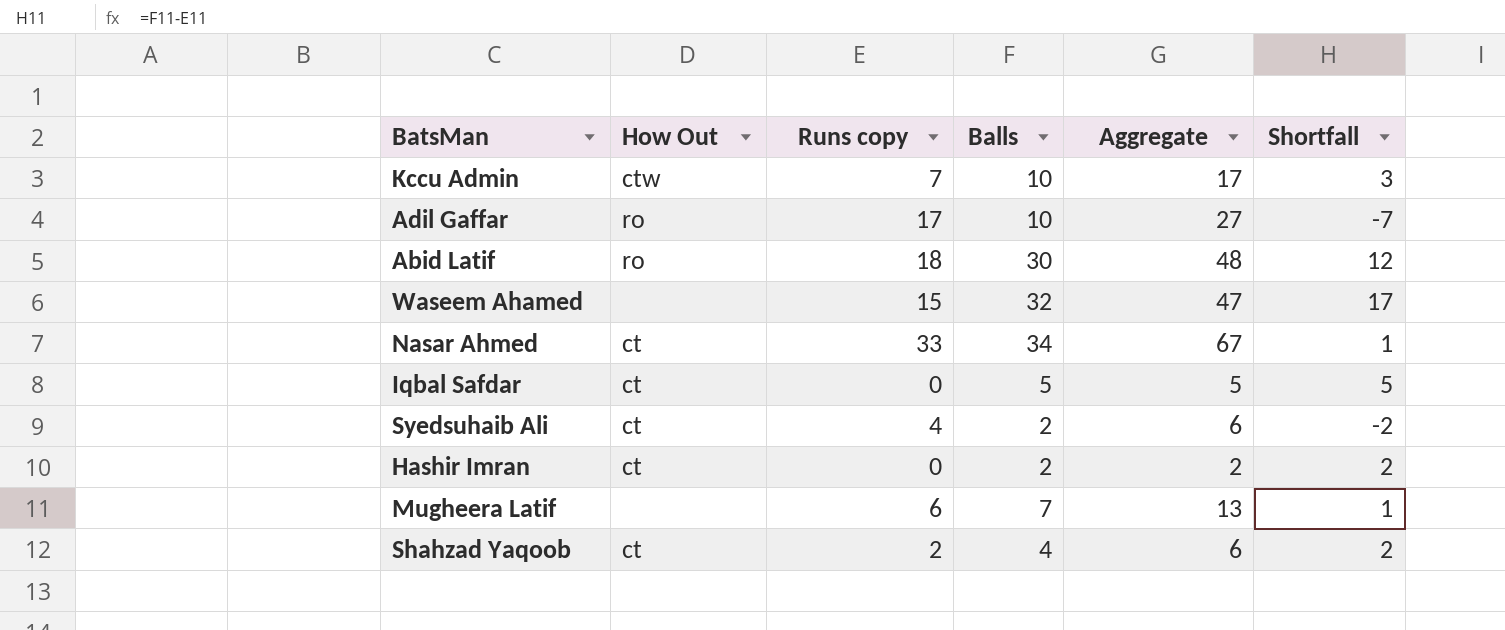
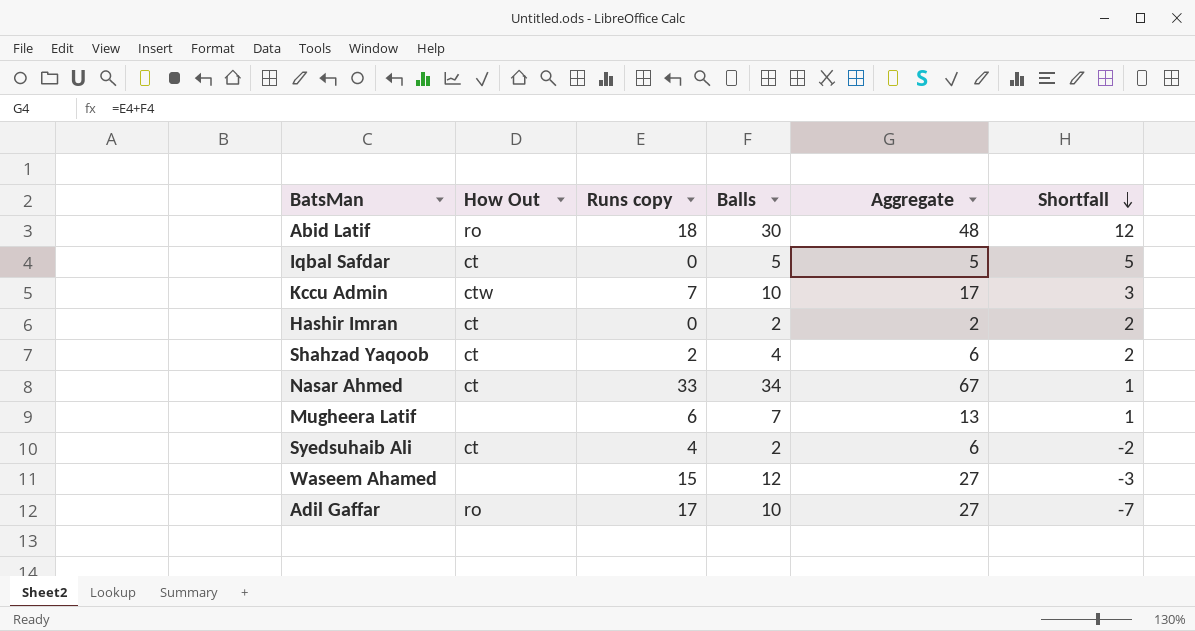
row order: none -> Shortfall descending
Waseem Ahamed | Balls: 32 -> 12
Waseem Ahamed | Aggregate: 47 -> 27
Waseem Ahamed | Shortfall: 17 -> -3

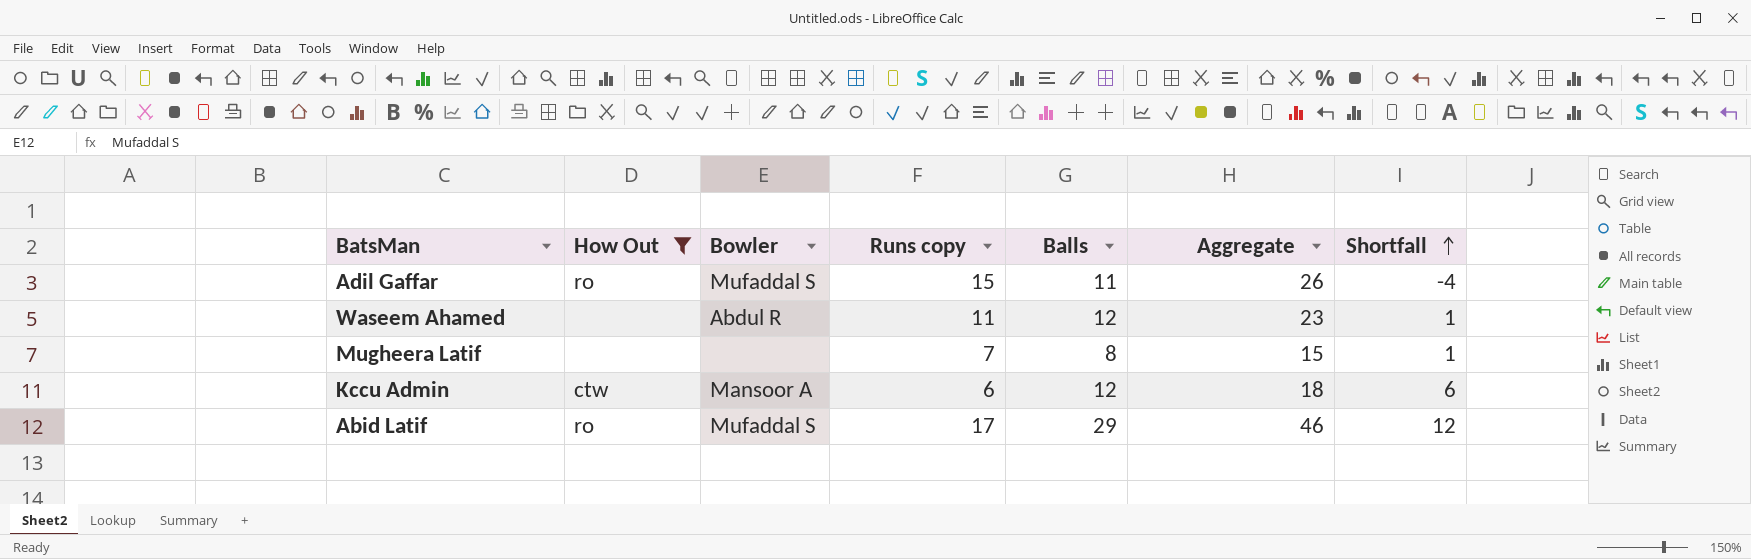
filter: none -> How Out != ct
row order: Shortfall descending -> Shortfall ascending
column Bowler | position: none -> 3
Adil Gaffar | Runs copy: 17 -> 15
Adil Gaffar | Balls: 10 -> 11
Adil Gaffar | Aggregate: 27 -> 26
Adil Gaffar | Shortfall: -7 -> -4
Waseem Ahamed | Runs copy: 15 -> 11
Waseem Ahamed | Aggregate: 27 -> 23
Waseem Ahamed | Shortfall: -3 -> 1
Mugheera Latif | Runs copy: 6 -> 7
Mugheera Latif | Balls: 7 -> 8
Mugheera Latif | Aggregate: 13 -> 15
Kccu Admin | Runs copy: 7 -> 6
Kccu Admin | Balls: 10 -> 12
Kccu Admin | Aggregate: 17 -> 18
Kccu Admin | Shortfall: 3 -> 6
Abid Latif | Runs copy: 18 -> 17
Abid Latif | Balls: 30 -> 29
Abid Latif | Aggregate: 48 -> 46

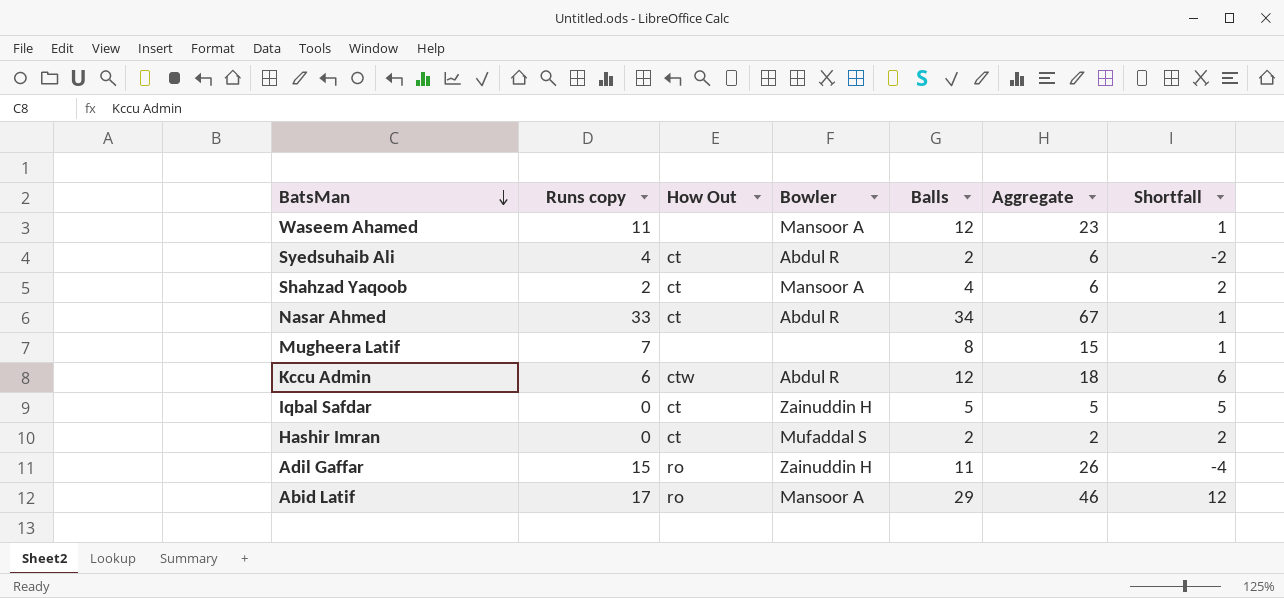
filter: How Out != ct -> none
row order: Shortfall ascending -> BatsMan descending
column Runs copy | position: 4 -> 2
Waseem Ahamed | Bowler: Abdul R -> Mansoor A
Kccu Admin | Bowler: Mansoor A -> Abdul R
Adil Gaffar | Bowler: Mufaddal S -> Zainuddin H
Abid Latif | Bowler: Mufaddal S -> Mansoor A

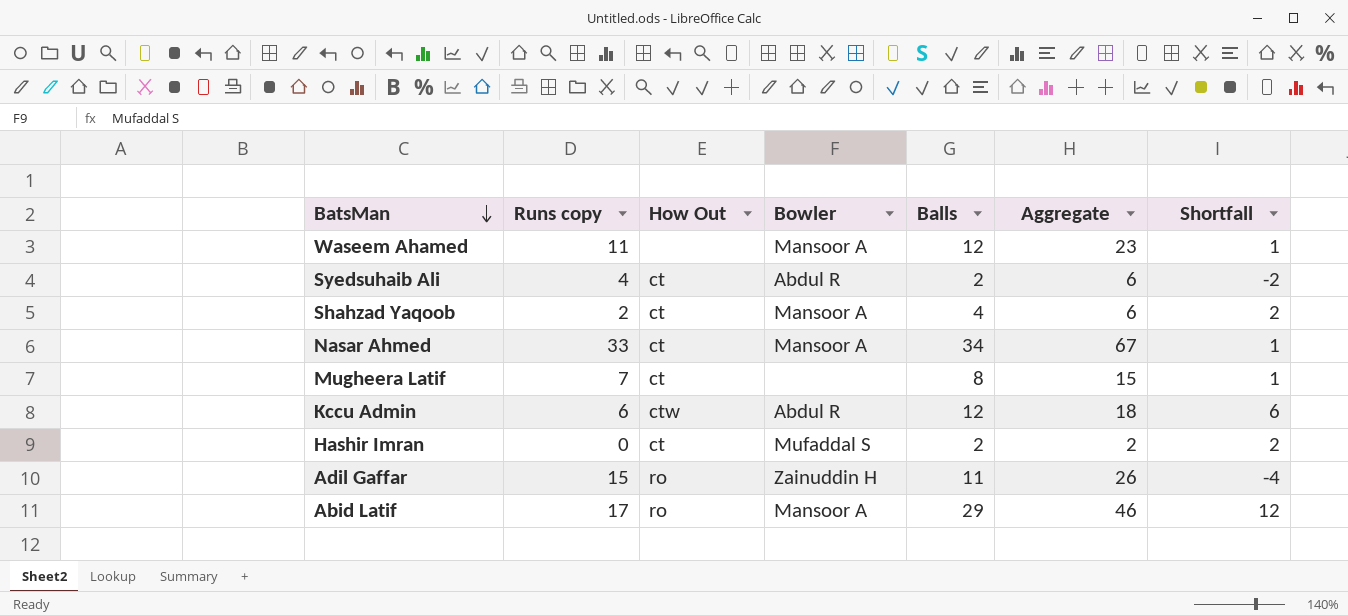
row Iqbal Safdar: 0 | ct | Zainuddin H | 5 | 5 | 5 -> none
Nasar Ahmed | Bowler: Abdul R -> Mansoor A
Mugheera Latif | How Out: none -> ct

